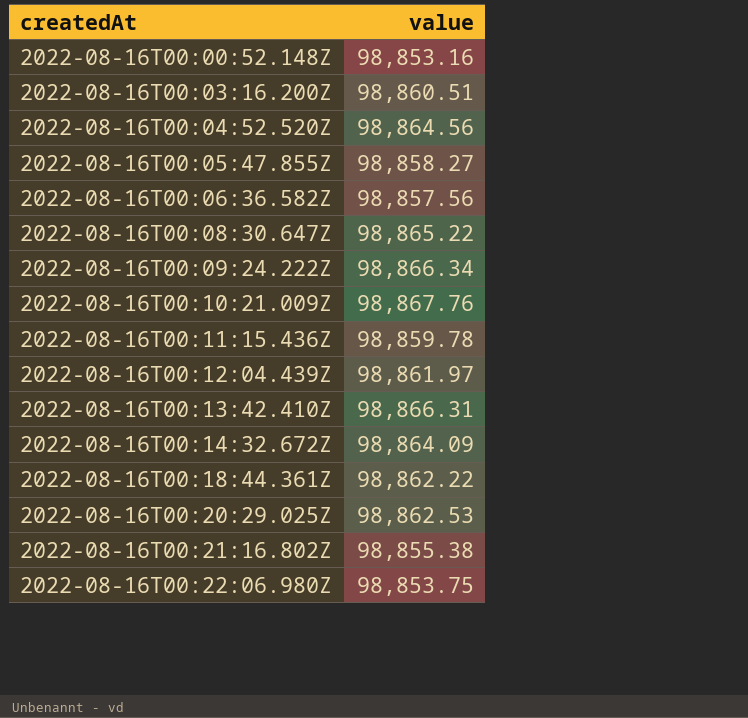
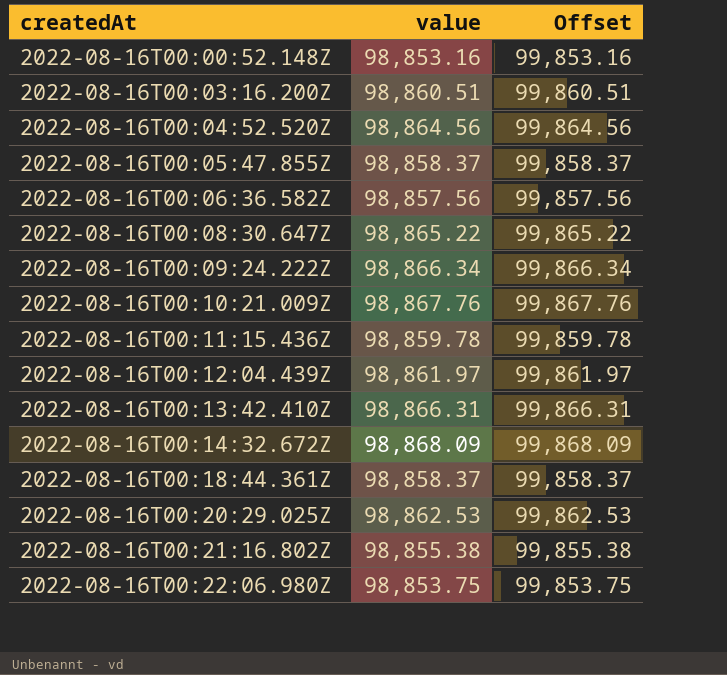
column Offset | formula: none -> [value] + 1000
2022-08-16T00:05:47.855Z | value: 98,858.27 -> 98,858.37
2022-08-16T00:14:32.672Z | value: 98,864.09 -> 98,868.09
2022-08-16T00:18:44.361Z | value: 98,862.22 -> 98,858.37

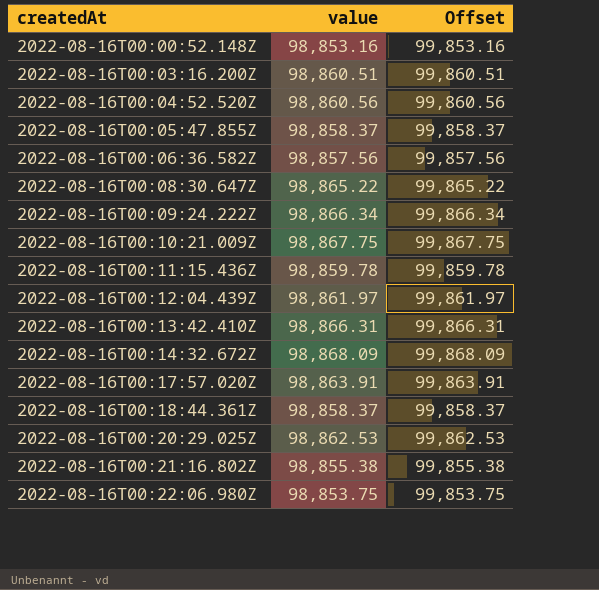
2022-08-16T00:04:52.520Z | value: 98,864.56 -> 98,860.56
2022-08-16T00:04:52.520Z | Offset: 99,864.56 -> 99,860.56
2022-08-16T00:10:21.009Z | value: 98,867.76 -> 98,867.75
2022-08-16T00:10:21.009Z | Offset: 99,867.76 -> 99,867.75
row 2022-08-16T00:17:57.020Z: none -> 98,863.91 | 99,863.91

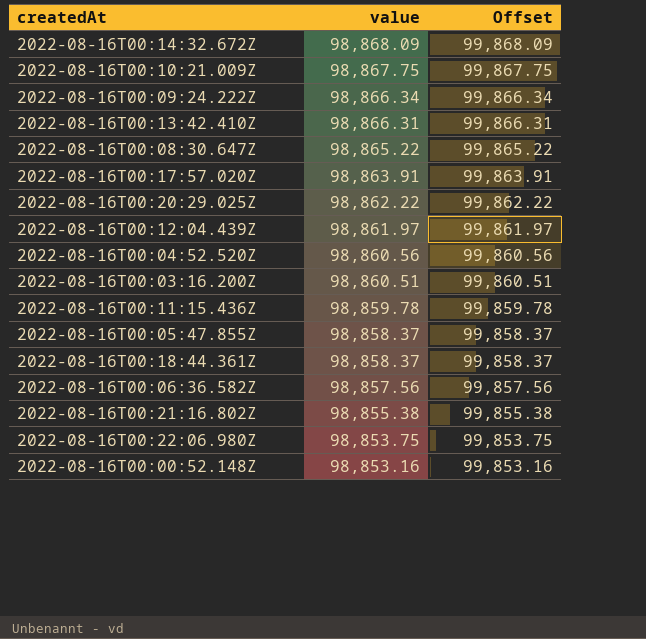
row order: createdAt ascending -> value descending
2022-08-16T00:20:29.025Z | value: 98,862.53 -> 98,862.22
2022-08-16T00:20:29.025Z | Offset: 99,862.53 -> 99,862.22

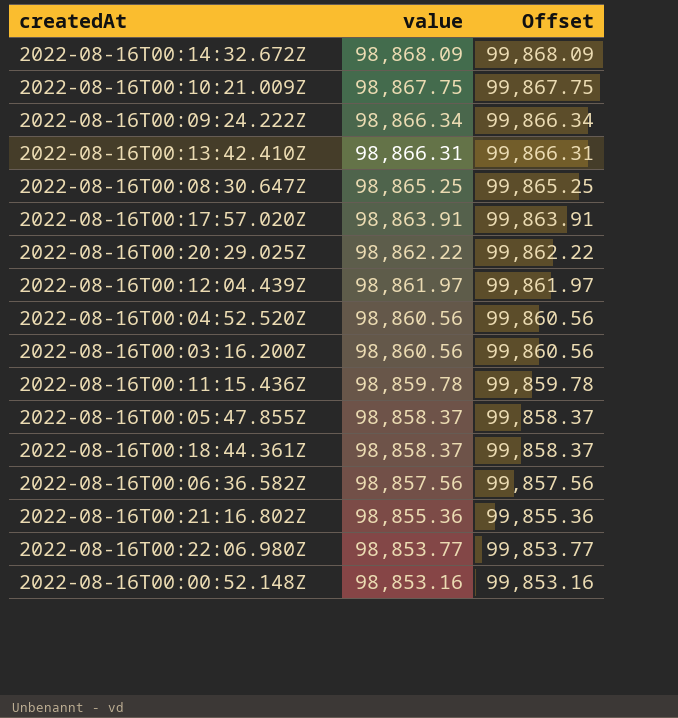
2022-08-16T00:08:30.647Z | value: 98,865.22 -> 98,865.25
2022-08-16T00:08:30.647Z | Offset: 99,865.22 -> 99,865.25
2022-08-16T00:03:16.200Z | value: 98,860.51 -> 98,860.56
2022-08-16T00:03:16.200Z | Offset: 99,860.51 -> 99,860.56
2022-08-16T00:21:16.802Z | value: 98,855.38 -> 98,855.36
2022-08-16T00:21:16.802Z | Offset: 99,855.38 -> 99,855.36
2022-08-16T00:22:06.980Z | value: 98,853.75 -> 98,853.77
2022-08-16T00:22:06.980Z | Offset: 99,853.75 -> 99,853.77

